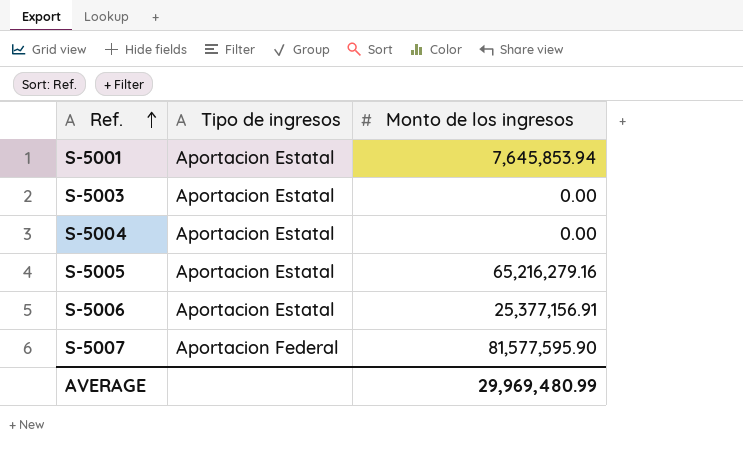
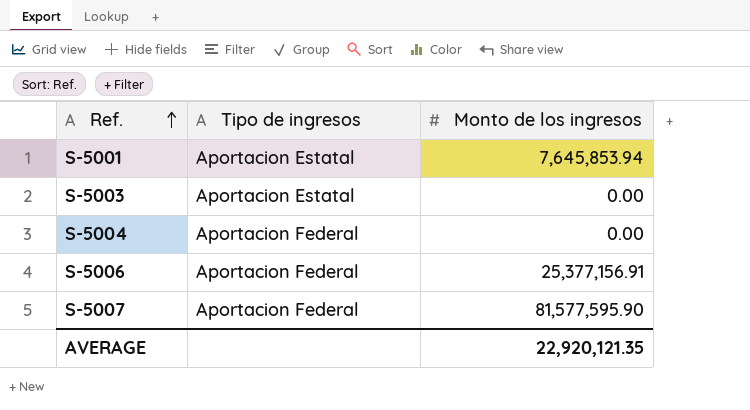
row S-5005: Aportacion Estatal | 65,216,279.16 -> none
S-5004 | Tipo de ingresos: Aportacion Estatal -> Aportacion Federal
S-5006 | Tipo de ingresos: Aportacion Estatal -> Aportacion Federal
AVERAGE | Monto de los ingresos: 29,969,480.99 -> 22,920,121.35

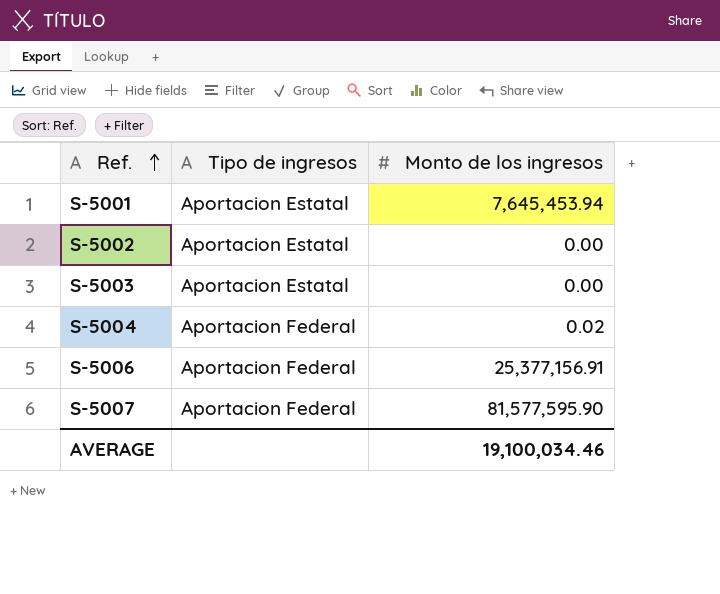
S-5001 | Monto de los ingresos: 7,645,853.94 -> 7,645,453.94
row S-5002: none -> Aportacion Estatal | 0.00
S-5004 | Monto de los ingresos: 0.00 -> 0.02
AVERAGE | Monto de los ingresos: 22,920,121.35 -> 19,100,034.46

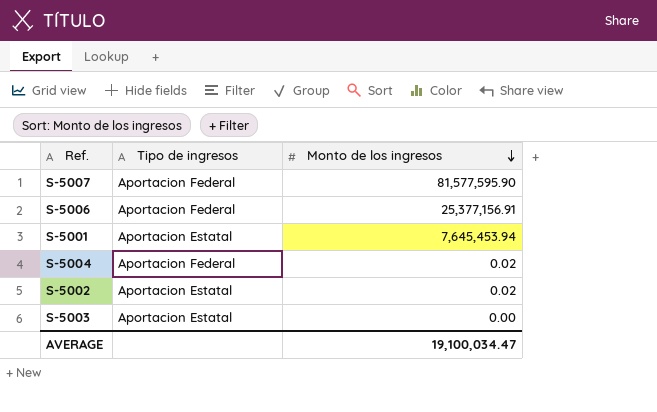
row order: Ref. ascending -> Monto de los ingresos descending
S-5002 | Monto de los ingresos: 0.00 -> 0.02
AVERAGE | Monto de los ingresos: 19,100,034.46 -> 19,100,034.47

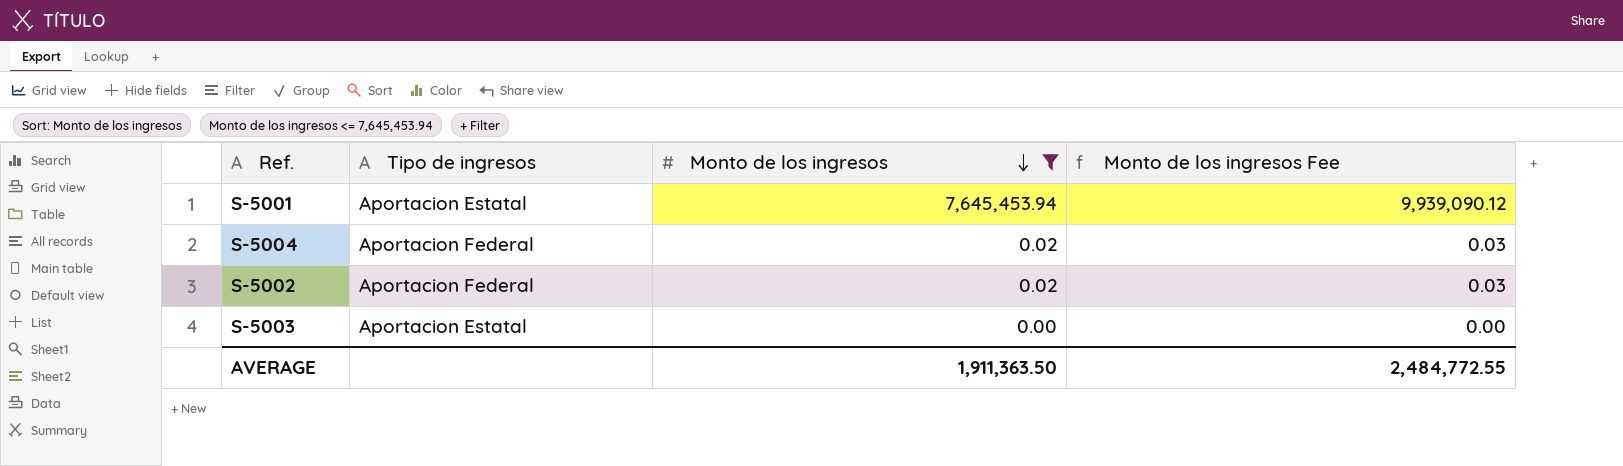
filter: none -> Monto de los ingresos <= 7,645,453.94
column Monto de los ingresos Fee | formula: none -> [Monto de los ingresos] * 1.3
S-5002 | Tipo de ingresos: Aportacion Estatal -> Aportacion Federal
AVERAGE | Monto de los ingresos: 19,100,034.47 -> 1,911,363.50

